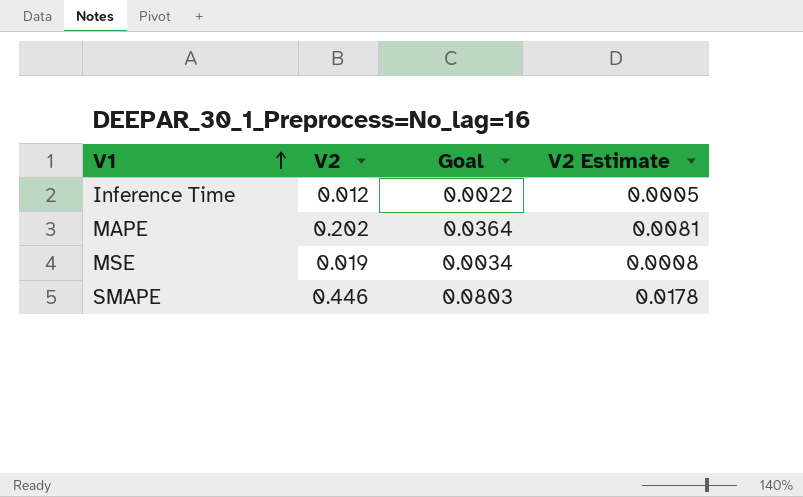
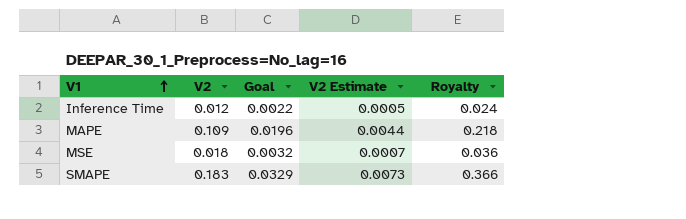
column Royalty | formula: none -> [V2] * 2
MAPE | V2: 0.202 -> 0.109
MAPE | Goal: 0.0364 -> 0.0196
MAPE | V2 Estimate: 0.0081 -> 0.0044
MSE | V2: 0.019 -> 0.018
MSE | Goal: 0.0034 -> 0.0032
MSE | V2 Estimate: 0.0008 -> 0.0007
SMAPE | V2: 0.446 -> 0.183
SMAPE | Goal: 0.0803 -> 0.0329
SMAPE | V2 Estimate: 0.0178 -> 0.0073

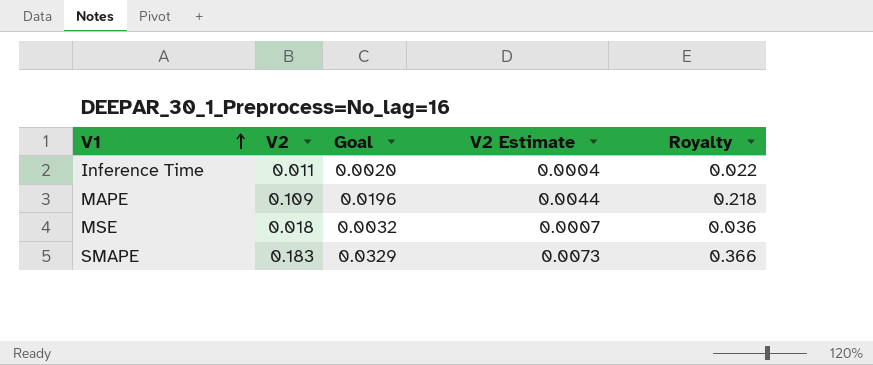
Inference Time | V2: 0.012 -> 0.011
Inference Time | Goal: 0.0022 -> 0.0020
Inference Time | V2 Estimate: 0.0005 -> 0.0004
Inference Time | Royalty: 0.024 -> 0.022

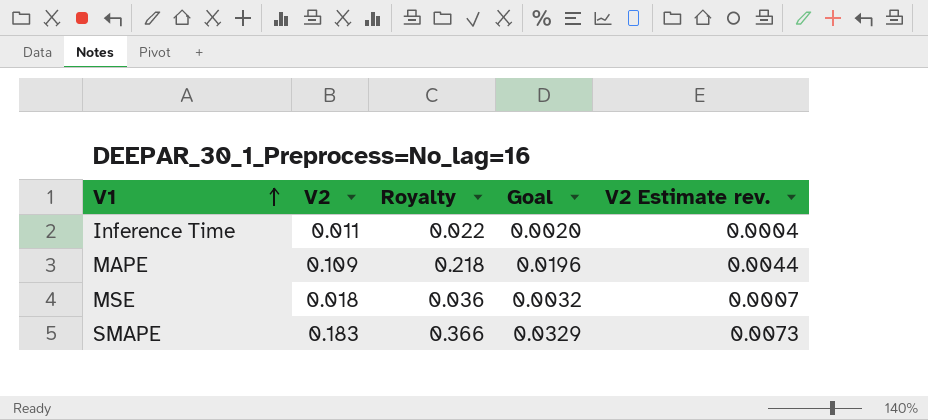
column Royalty | position: 5 -> 3
column name: V2 Estimate -> V2 Estimate rev.

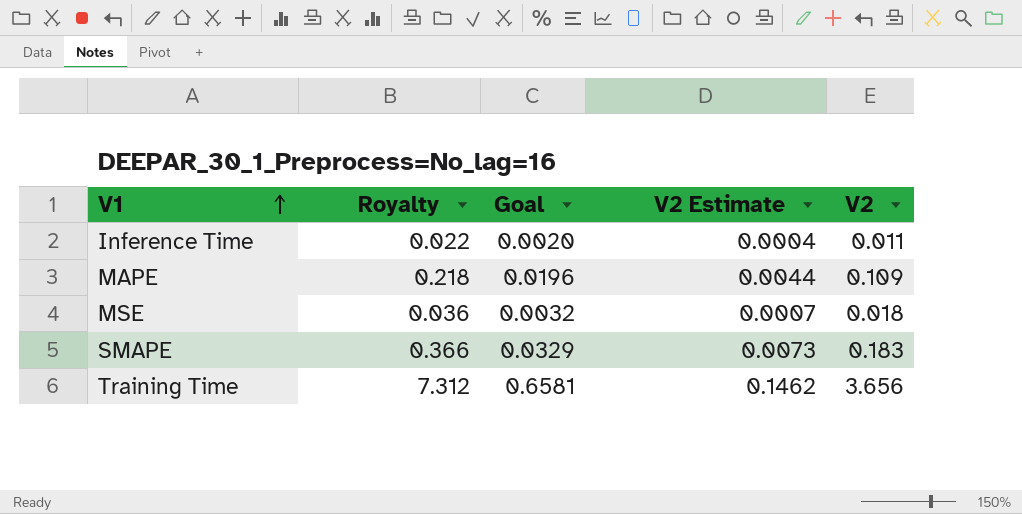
column name: V2 Estimate rev. -> V2 Estimate
column V2 | position: 2 -> 5
row Training Time: none -> 7.312 | 0.6581 | 0.1462 | 3.656

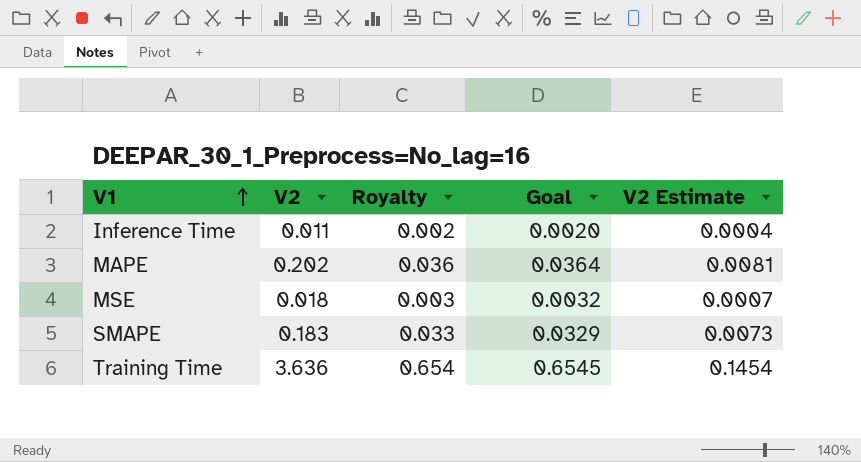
column V2 | position: 5 -> 2
column Royalty | formula: [V2] * 2 -> [V2] * 0.18
MAPE | V2: 0.109 -> 0.202
MAPE | Goal: 0.0196 -> 0.0364
MAPE | V2 Estimate: 0.0044 -> 0.0081
Training Time | V2: 3.656 -> 3.636
Training Time | Goal: 0.6581 -> 0.6545
Training Time | V2 Estimate: 0.1462 -> 0.1454

